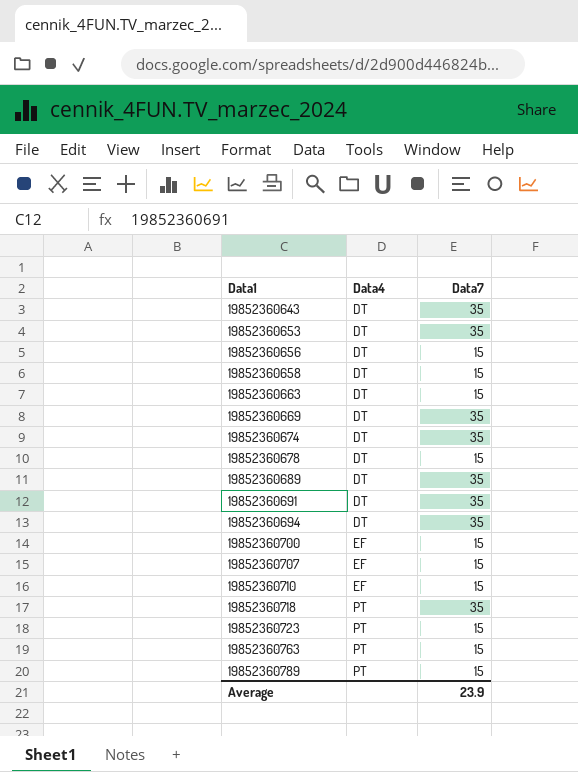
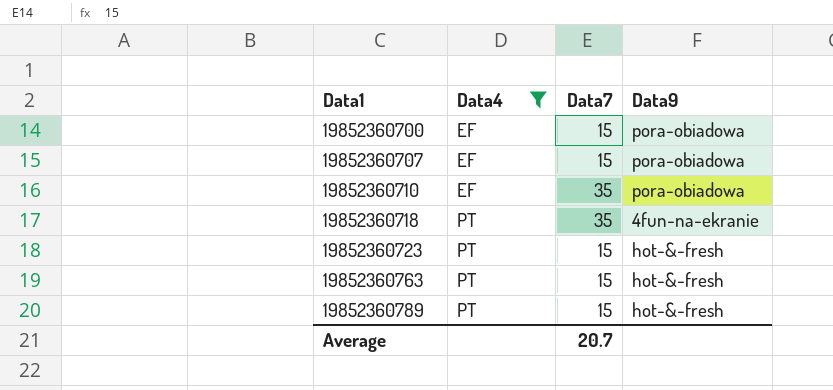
filter: none -> Data4 != DT
column Data9 | position: none -> 4
19852360710 | Data7: 15 -> 35
Average | Data7: 23.9 -> 20.7

